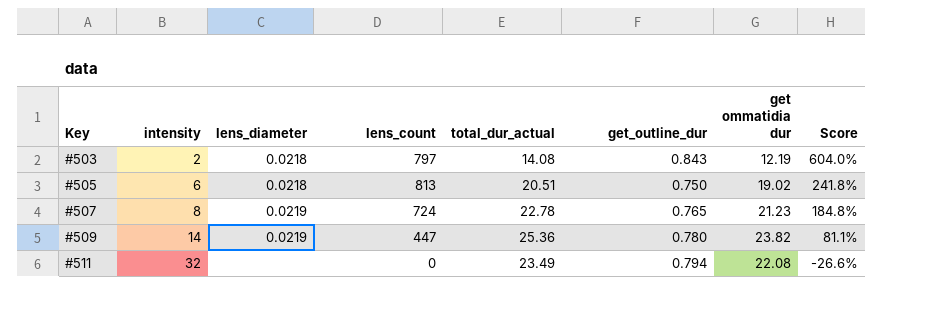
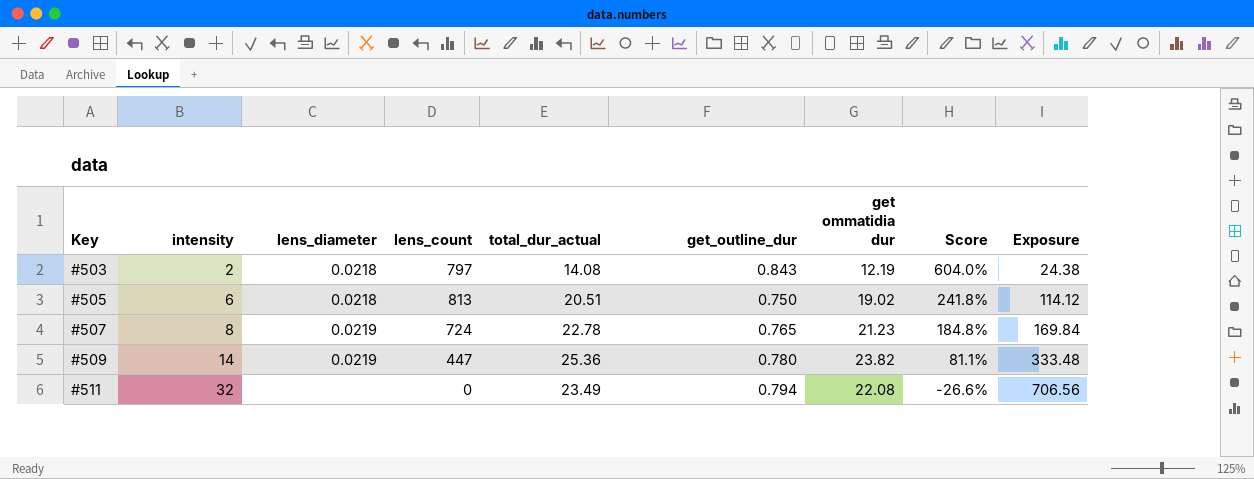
column Exposure | formula: none -> [intensity] * [get ommatidia dur]

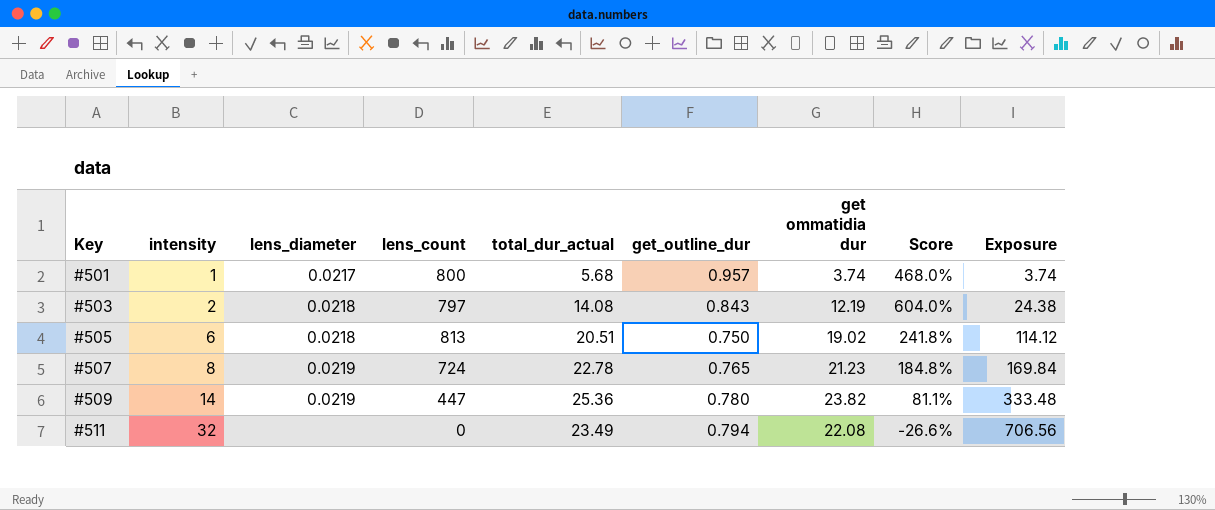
row #501: none -> 1 | 0.0217 | 800 | 5.68 | 0.957 | 3.74 | 468.0% | 3.74

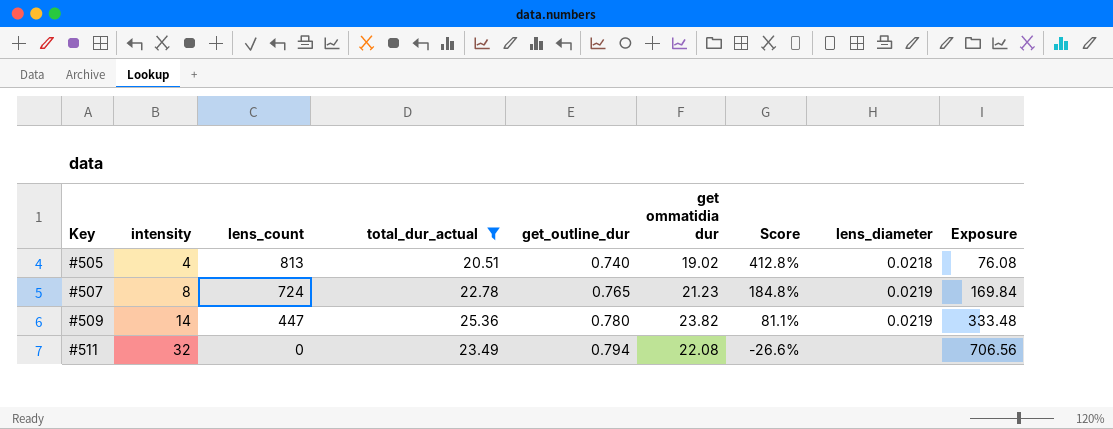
filter: none -> total_dur_actual >= 20.51
column lens_diameter | position: 3 -> 8
#505 | intensity: 6 -> 4
#505 | get_outline_dur: 0.750 -> 0.740
#505 | Score: 241.8% -> 412.8%
#505 | Exposure: 114.12 -> 76.08

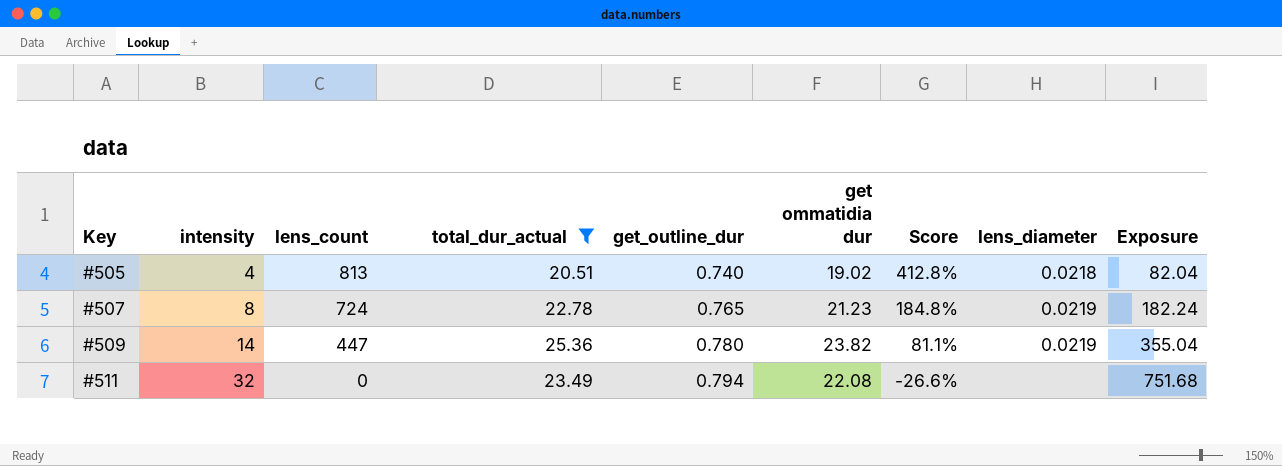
column Exposure | formula: [intensity] * [get ommatidia dur] -> [intensity] * [total_dur_actual]

